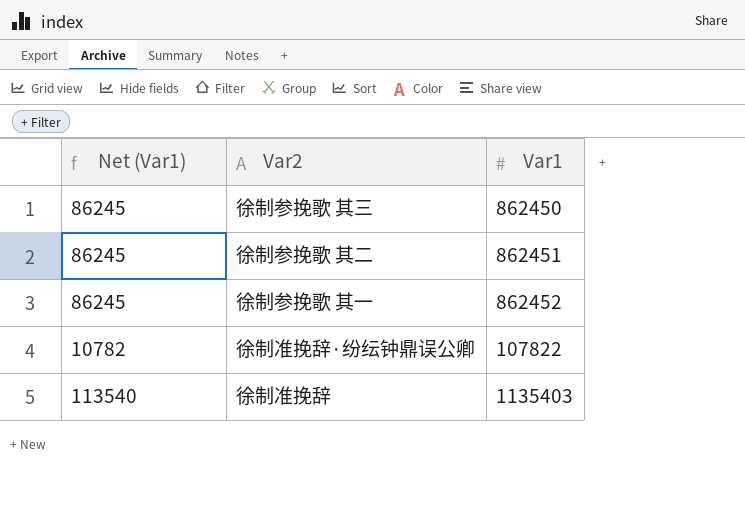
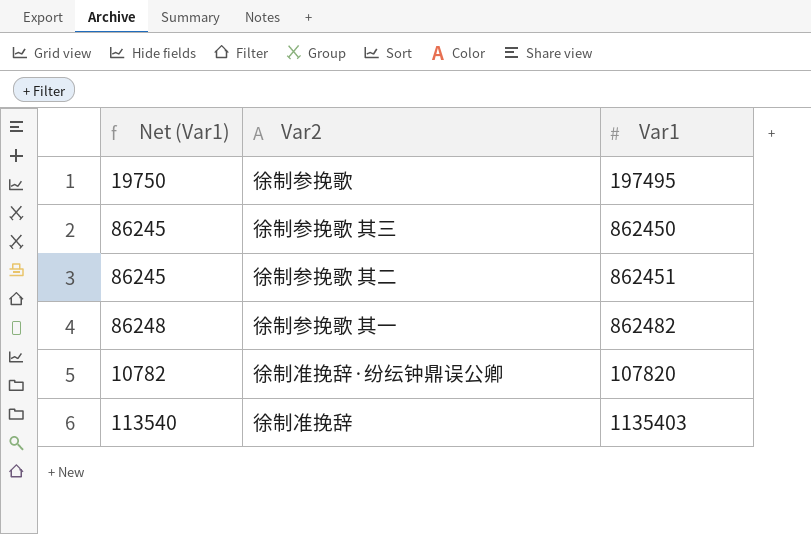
row 徐制参挽歌: none -> 19750 | 197495
徐制参挽歌 其一 | Net (Var1): 86245 -> 86248
徐制参挽歌 其一 | Var1: 862452 -> 862482
徐制准挽辞·纷纭钟鼎误公卿 | Var1: 107822 -> 107820

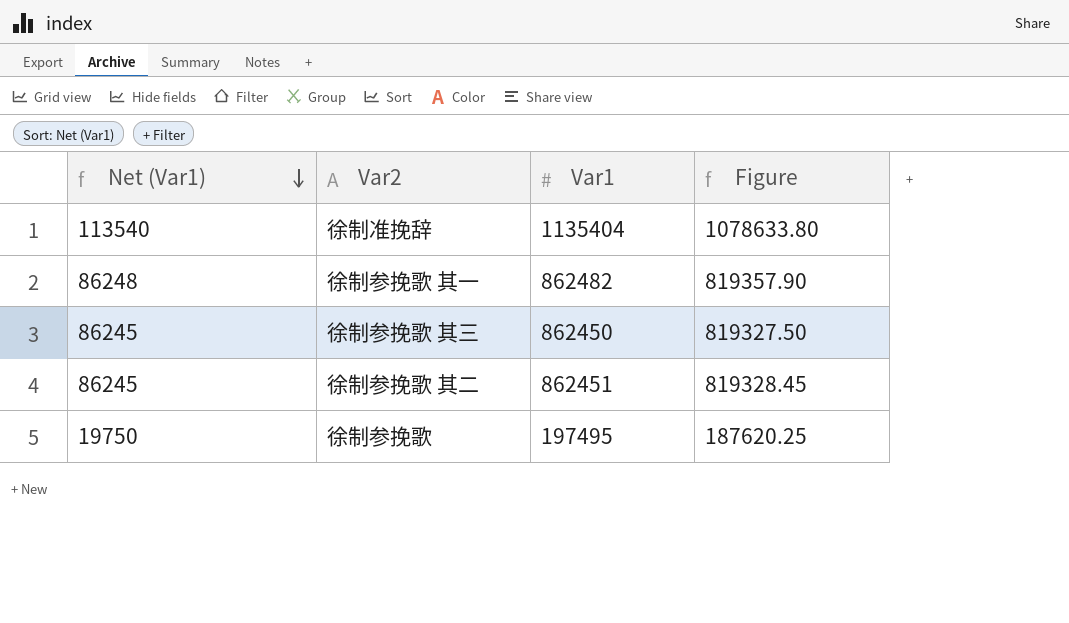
row order: none -> Net (Var1) descending
column Figure | formula: none -> [Var1] * 0.95
row 徐制准挽辞·纷纭钟鼎误公卿: 10782 | 107820 -> none
徐制准挽辞 | Var1: 1135403 -> 1135404

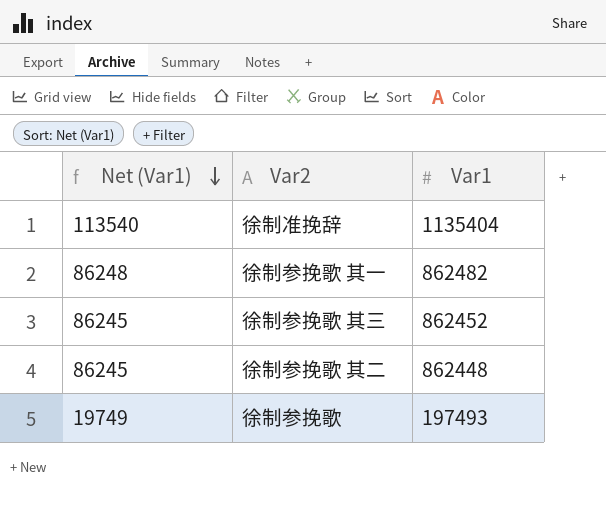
column Figure | formula: [Var1] * 0.95 -> none
徐制参挽歌 其三 | Var1: 862450 -> 862452
徐制参挽歌 其二 | Var1: 862451 -> 862448
徐制参挽歌 | Net (Var1): 19750 -> 19749
徐制参挽歌 | Var1: 197495 -> 197493

